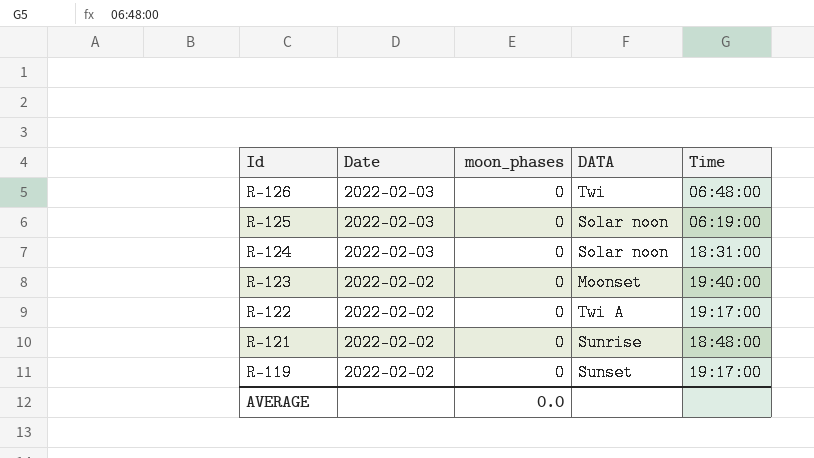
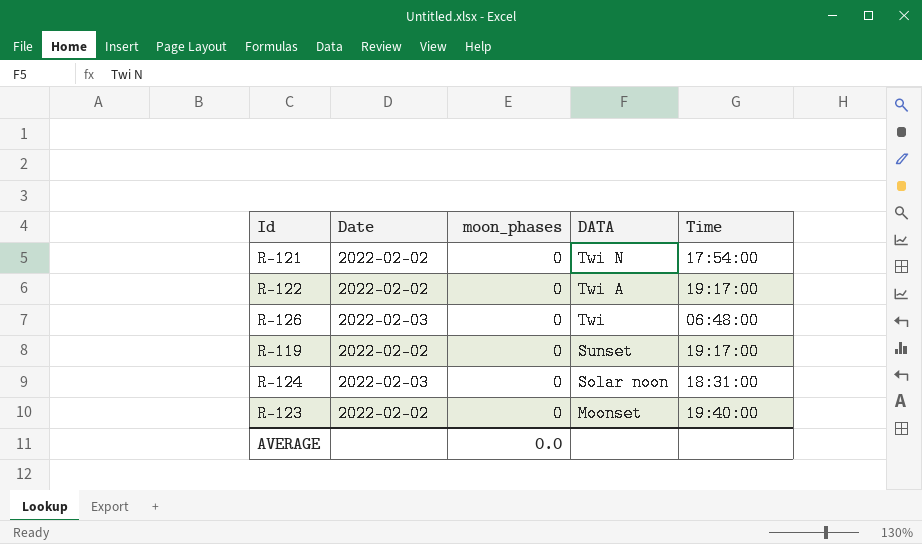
row order: Id descending -> DATA descending
row R-125: 2022-02-03 | 0 | Solar noon | 06:19:00 -> none
R-121 | DATA: Sunrise -> Twi N
R-121 | Time: 18:48:00 -> 17:54:00

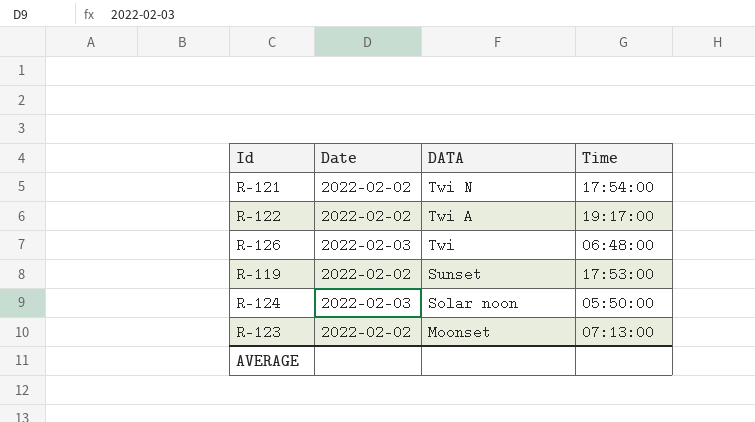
column moon_phases | position: 3 -> none
R-119 | Time: 19:17:00 -> 17:53:00
R-124 | Time: 18:31:00 -> 05:50:00
R-123 | Time: 19:40:00 -> 07:13:00

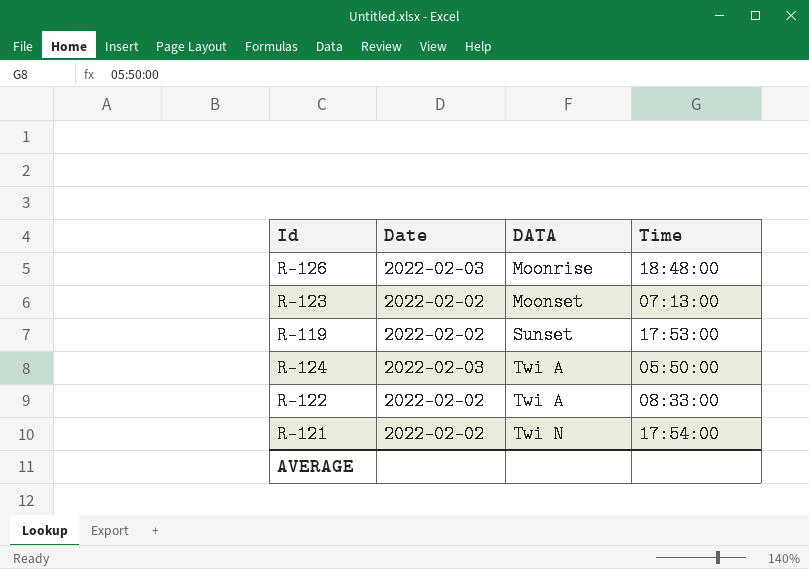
row order: DATA descending -> DATA ascending
R-126 | DATA: Twi -> Moonrise
R-126 | Time: 06:48:00 -> 18:48:00
R-124 | DATA: Solar noon -> Twi A
R-122 | Time: 19:17:00 -> 08:33:00

